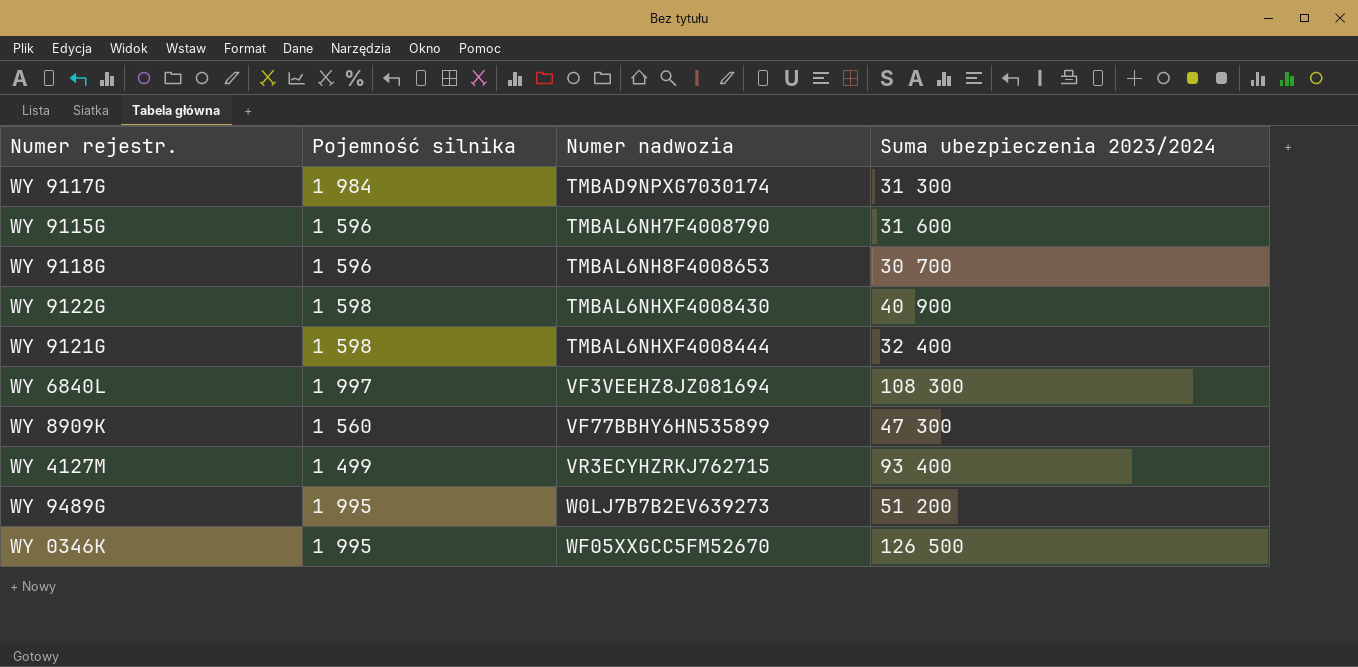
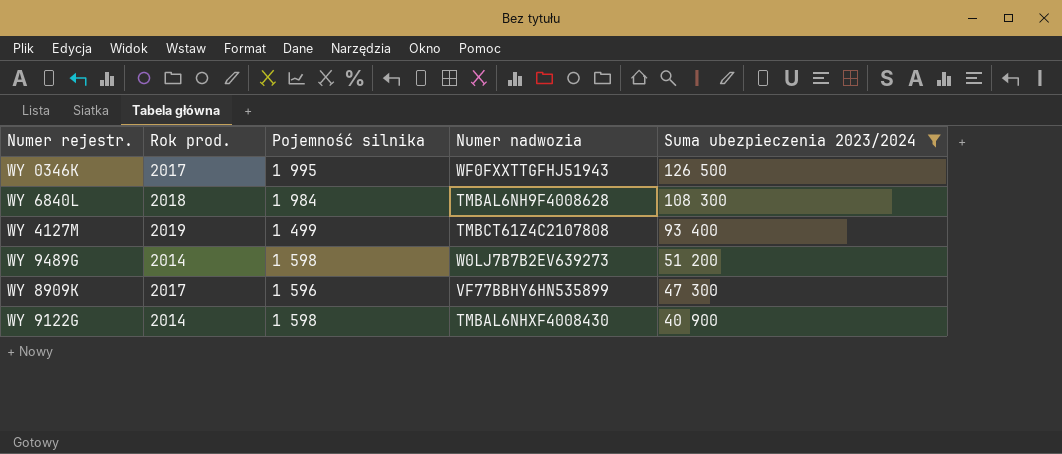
filter: none -> Suma ubezpieczenia 2023/2024 >= 40 900
row order: Numer nadwozia ascending -> Suma ubezpieczenia 2023/2024 descending
column Rok prod. | position: none -> 2
WY 0346K | Numer nadwozia: WF05XXGCC5FM52670 -> WF0FXXTTGFHJ51943
WY 6840L | Pojemność silnika: 1 997 -> 1 984
WY 6840L | Numer nadwozia: VF3VEEHZ8JZ081694 -> TMBAL6NH9F4008628
WY 4127M | Numer nadwozia: VR3ECYHZRKJ762715 -> TMBCT61Z4C2107808
WY 9489G | Pojemność silnika: 1 995 -> 1 598
WY 8909K | Pojemność silnika: 1 560 -> 1 596

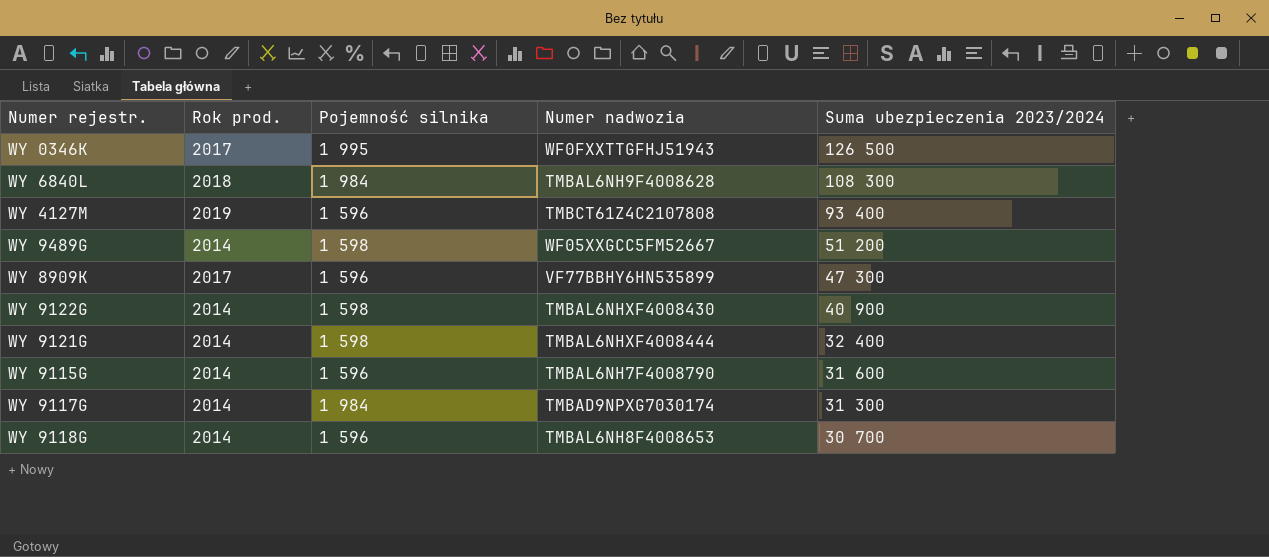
filter: Suma ubezpieczenia 2023/2024 >= 40 900 -> none
WY 4127M | Pojemność silnika: 1 499 -> 1 596
WY 9489G | Numer nadwozia: W0LJ7B7B2EV639273 -> WF05XXGCC5FM52667

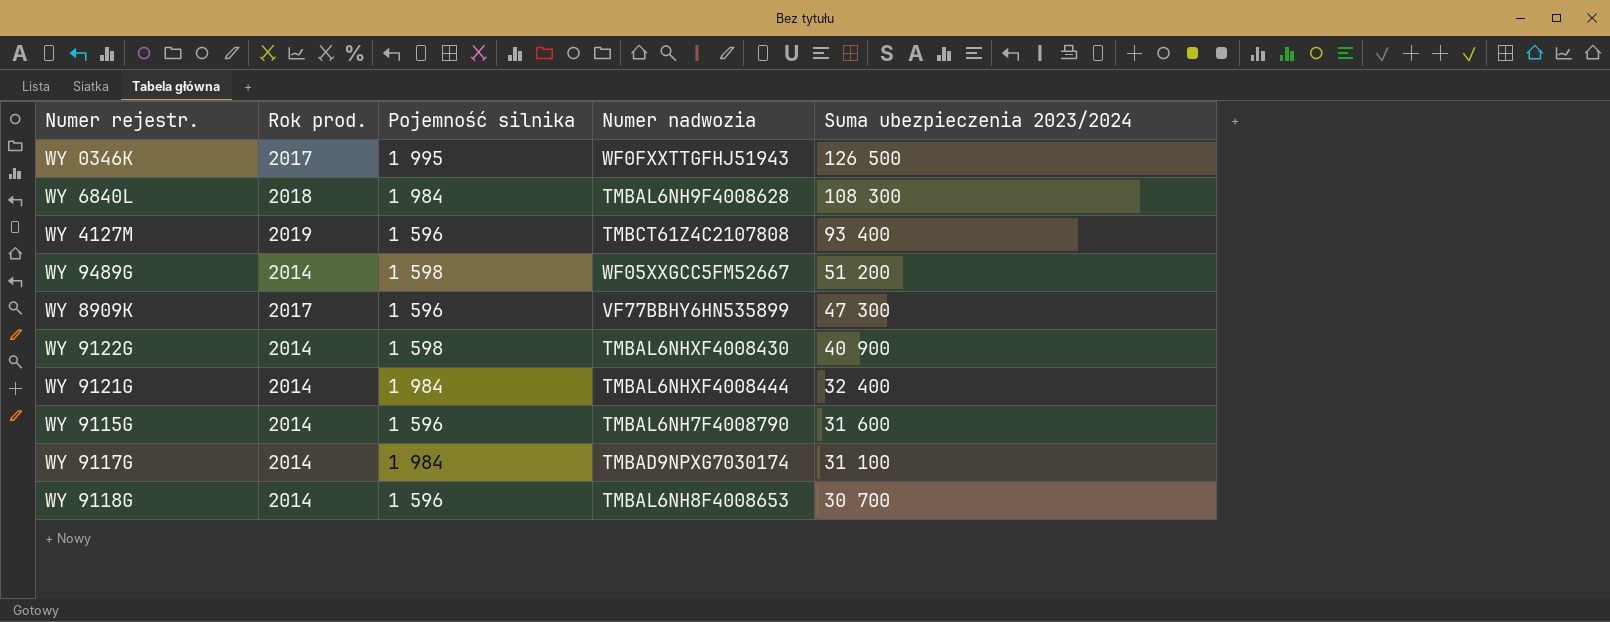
WY 9121G | Pojemność silnika: 1 598 -> 1 984
WY 9117G | Suma ubezpieczenia 2023/2024: 31 300 -> 31 100

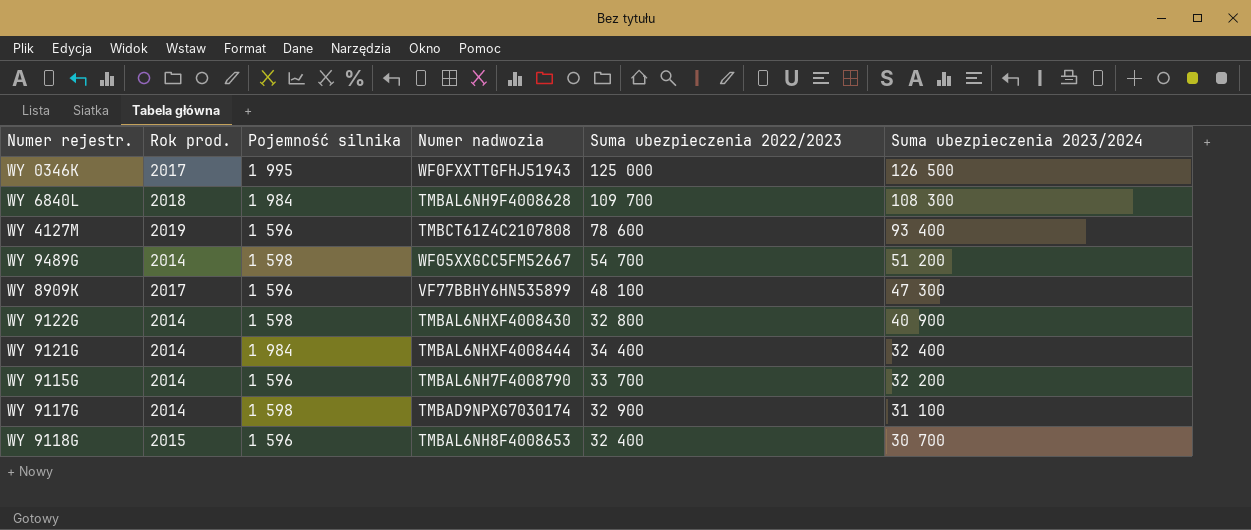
column Suma ubezpieczenia 2022/2023 | position: none -> 5
WY 9115G | Suma ubezpieczenia 2023/2024: 31 600 -> 32 200
WY 9117G | Pojemność silnika: 1 984 -> 1 598
WY 9118G | Rok prod.: 2014 -> 2015

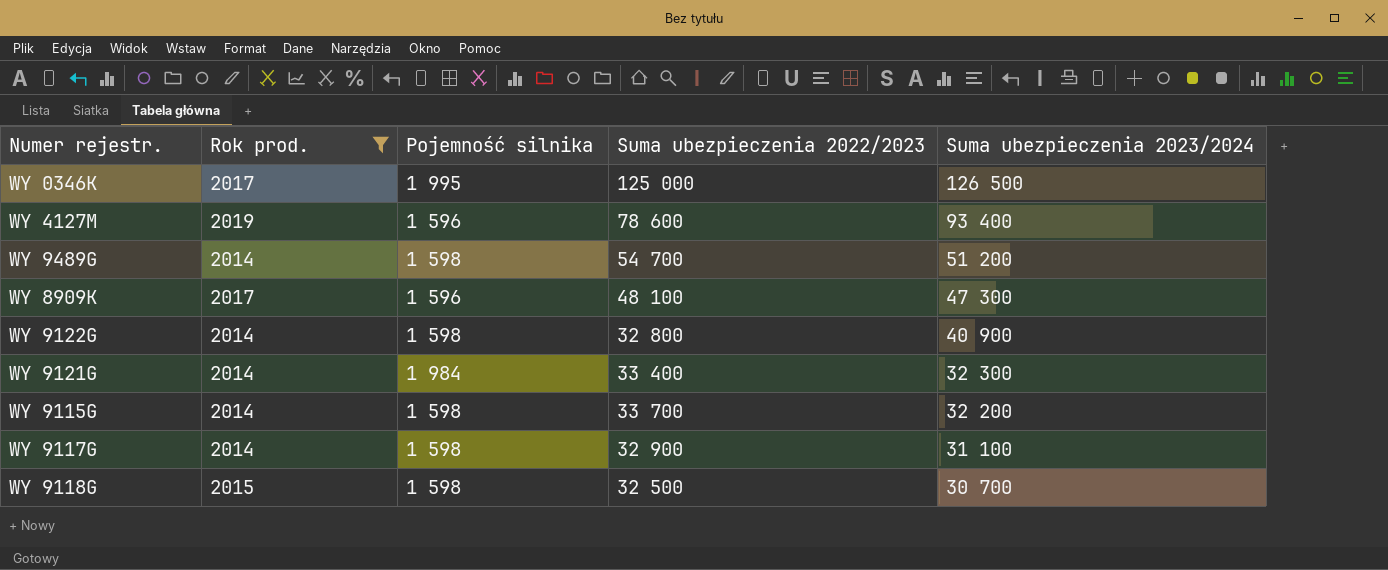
filter: none -> Rok prod. != 2018
column Numer nadwozia | position: 4 -> none
WY 9121G | Suma ubezpieczenia 2022/2023: 34 400 -> 33 400
WY 9121G | Suma ubezpieczenia 2023/2024: 32 400 -> 32 300
WY 9115G | Pojemność silnika: 1 596 -> 1 598
WY 9118G | Pojemność silnika: 1 596 -> 1 598
WY 9118G | Suma ubezpieczenia 2022/2023: 32 400 -> 32 500

